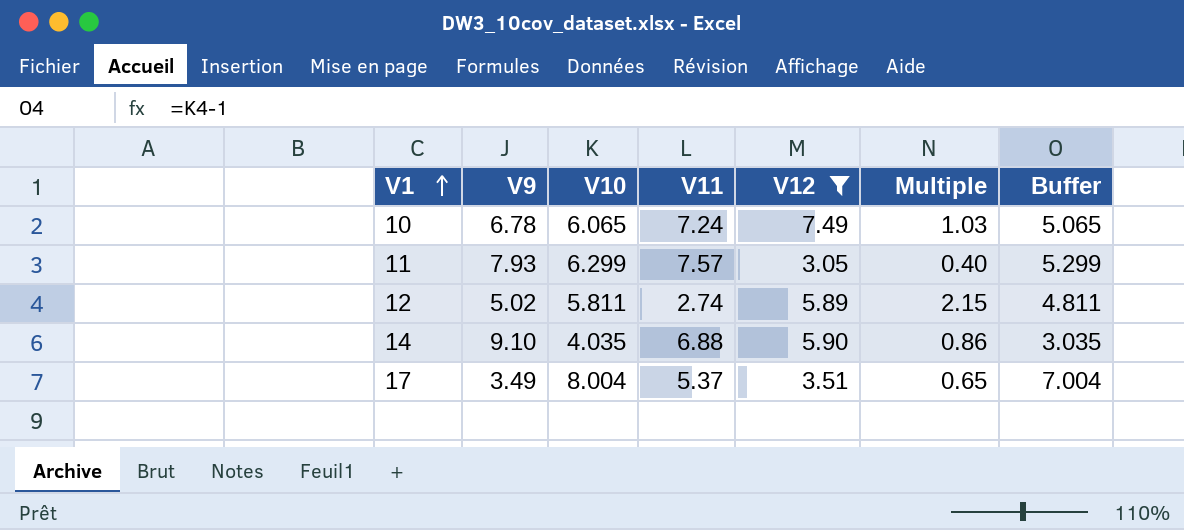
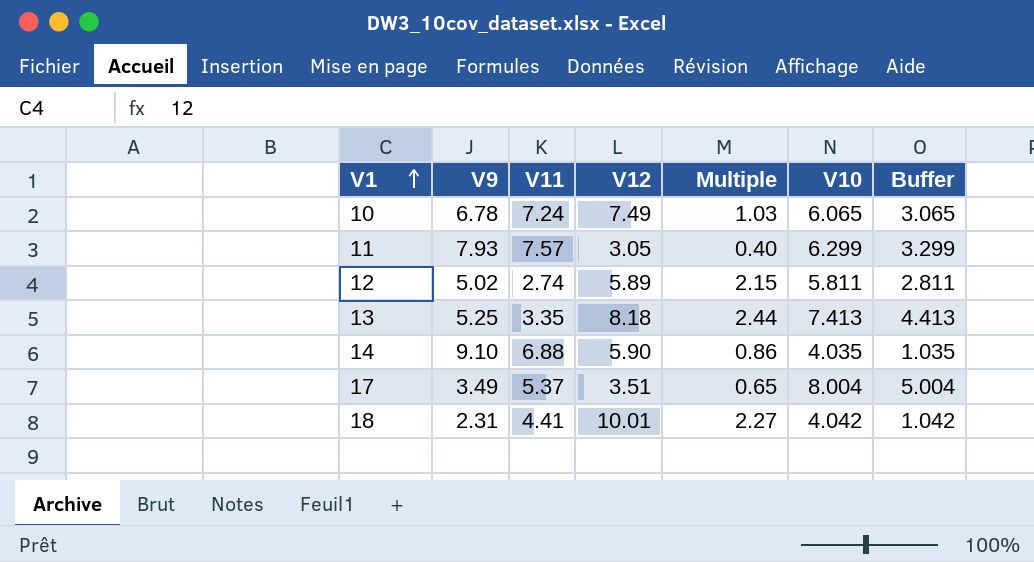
filter: V12 <= 7.49 -> none
column V10 | position: 3 -> 6
column Buffer | formula: [V10] - 1 -> [V10] - 3

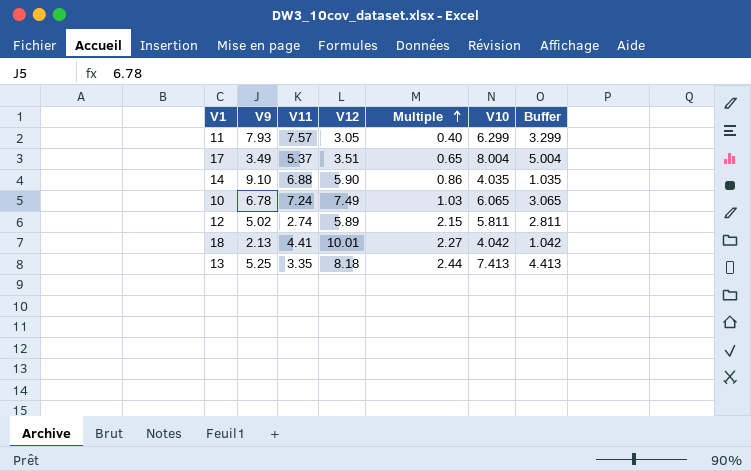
row order: V1 ascending -> Multiple ascending
18 | V9: 2.31 -> 2.13

